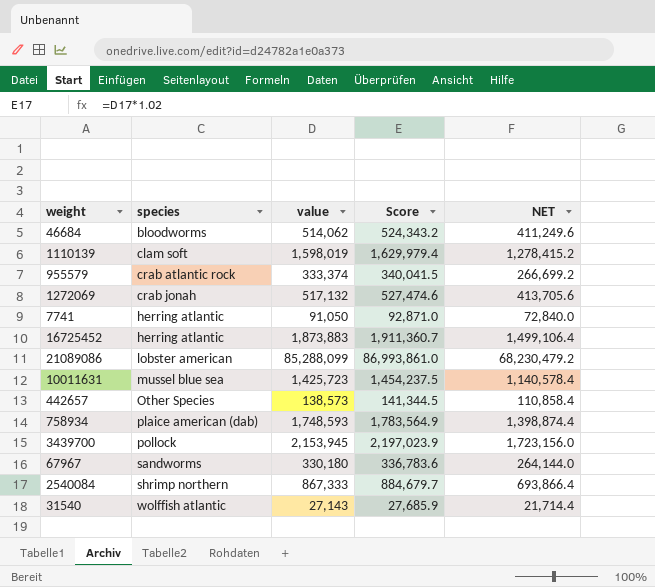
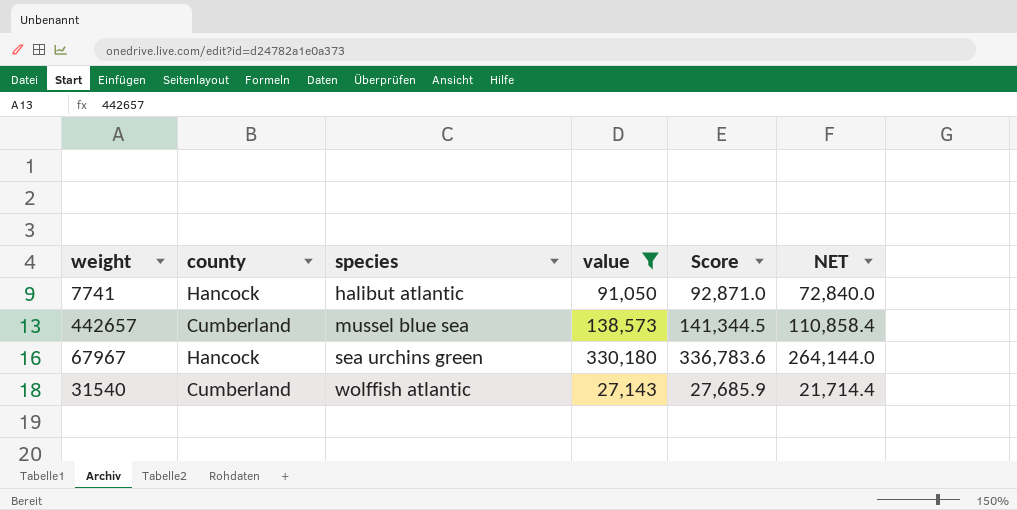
filter: none -> value <= 330,180
column county | position: none -> 2
7741 | species: herring atlantic -> halibut atlantic
442657 | species: Other Species -> mussel blue sea
67967 | species: sandworms -> sea urchins green

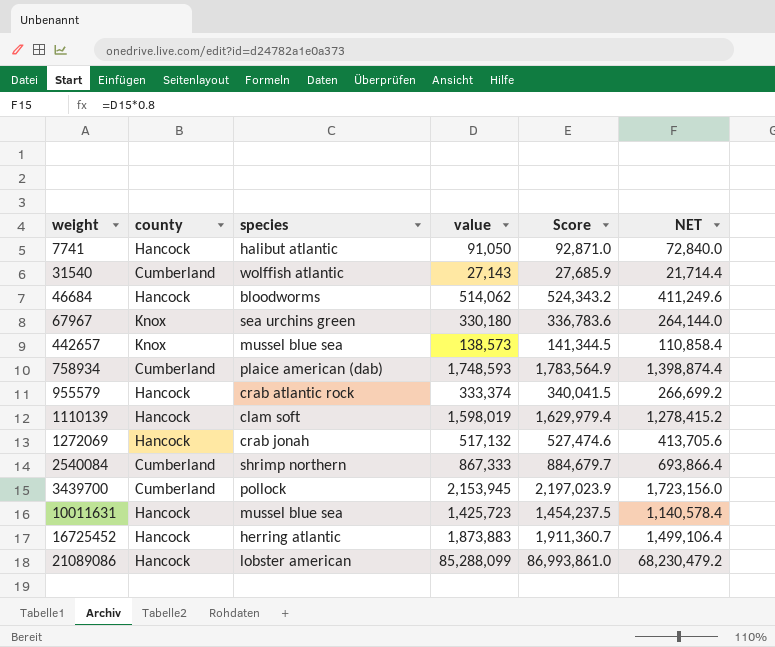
filter: value <= 330,180 -> none
row order: species ascending -> weight ascending
67967 | county: Hancock -> Knox
442657 | county: Cumberland -> Knox

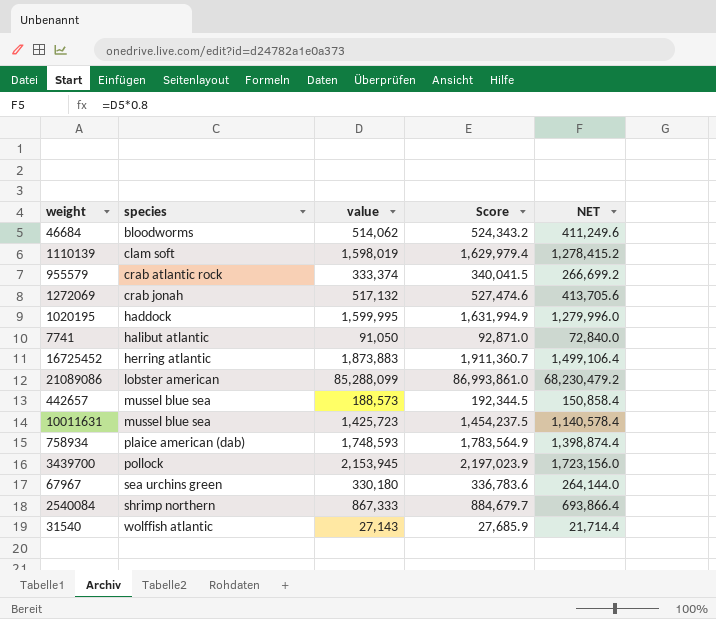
row order: weight ascending -> species ascending
column county | position: 2 -> none
row 1020195: none -> haddock | 1,599,995 | 1,631,994.9 | 1,279,996.0
442657 | value: 138,573 -> 188,573
442657 | Score: 141,344.5 -> 192,344.5
442657 | NET: 110,858.4 -> 150,858.4

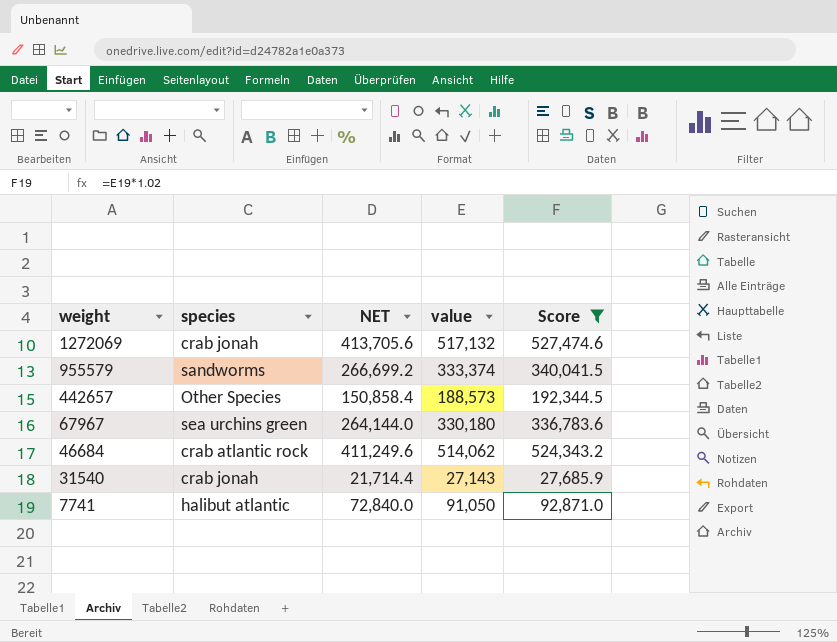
filter: none -> Score <= 527,474.6
row order: species ascending -> weight descending
column NET | position: 5 -> 3
955579 | species: crab atlantic rock -> sandworms
442657 | species: mussel blue sea -> Other Species
46684 | species: bloodworms -> crab atlantic rock
31540 | species: wolffish atlantic -> crab jonah

